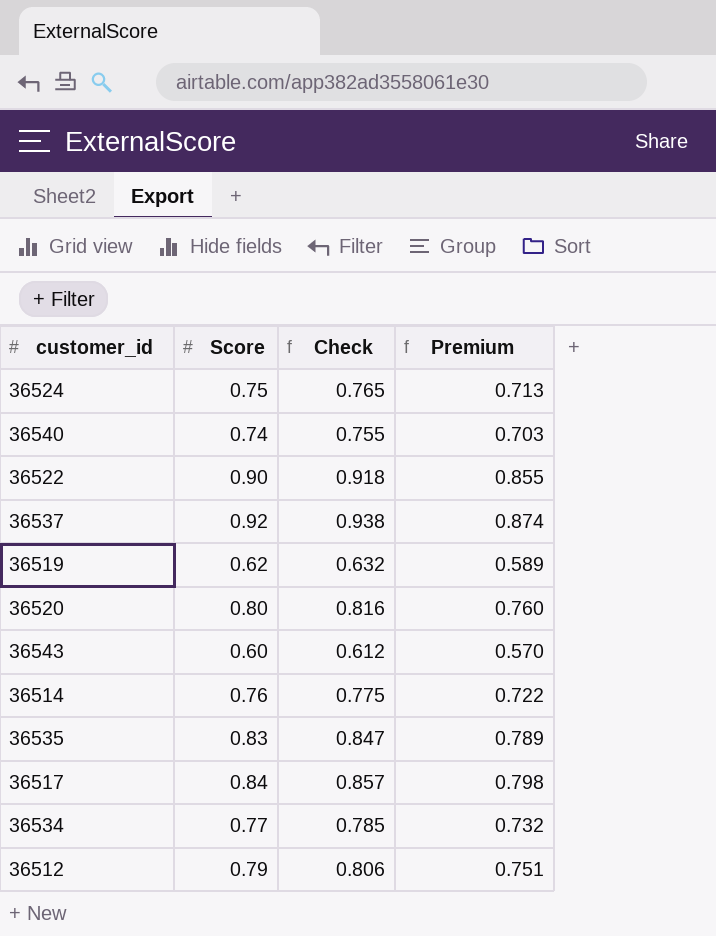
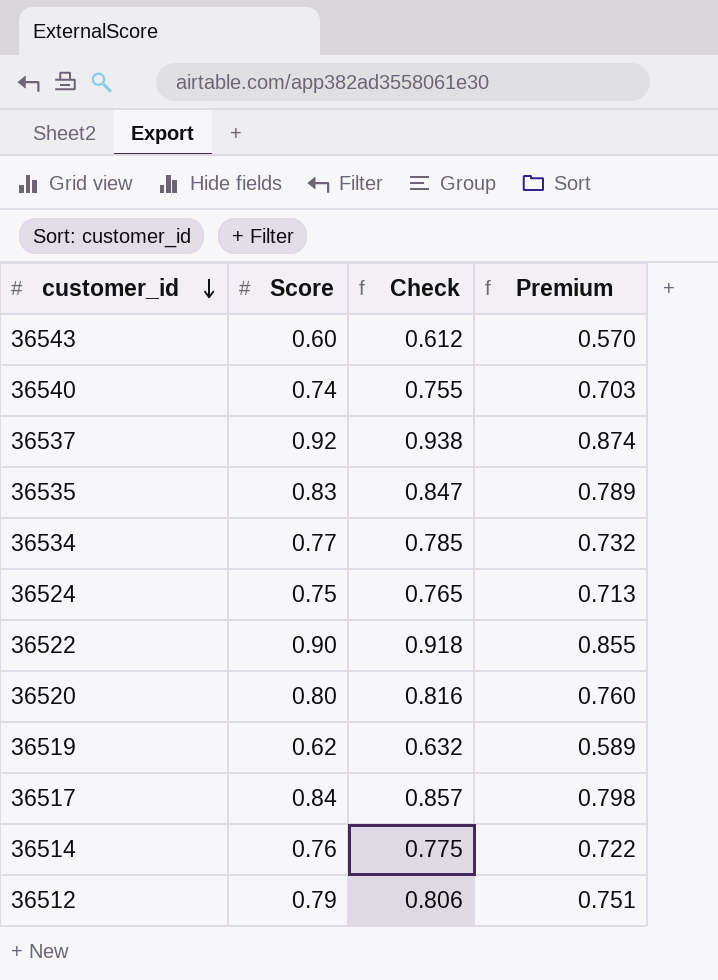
row order: none -> customer_id descending

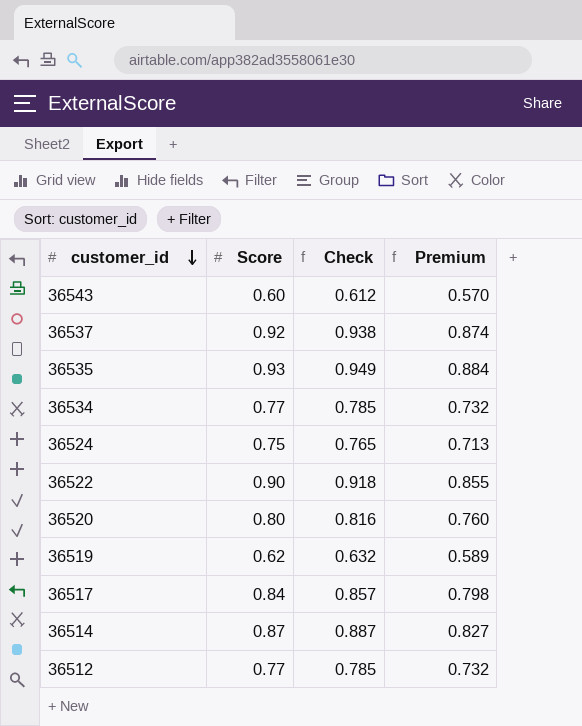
row 36540: 0.74 | 0.755 | 0.703 -> none
36535 | Score: 0.83 -> 0.93
36535 | Check: 0.847 -> 0.949
36535 | Premium: 0.789 -> 0.884
36514 | Score: 0.76 -> 0.87
36514 | Check: 0.775 -> 0.887
36514 | Premium: 0.722 -> 0.827
36512 | Score: 0.79 -> 0.77
36512 | Check: 0.806 -> 0.785
36512 | Premium: 0.751 -> 0.732

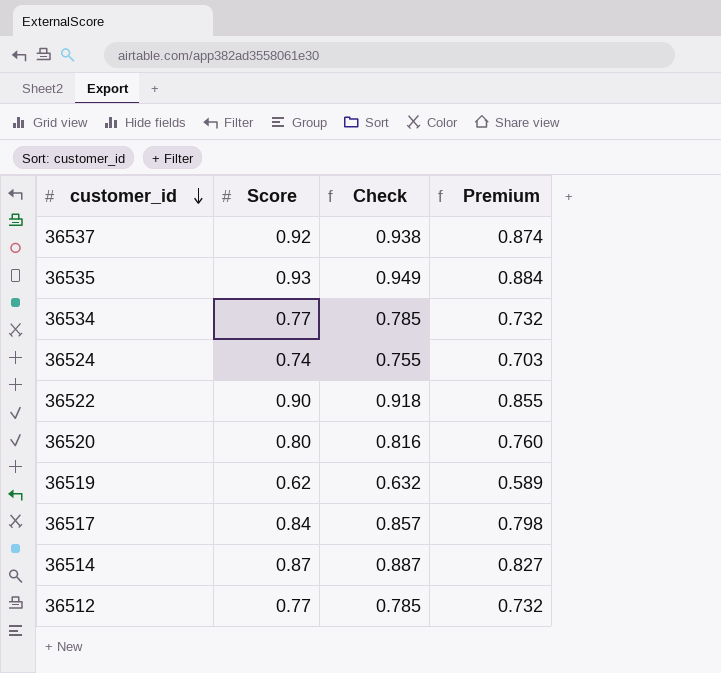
row 36543: 0.60 | 0.612 | 0.570 -> none
36524 | Score: 0.75 -> 0.74
36524 | Check: 0.765 -> 0.755
36524 | Premium: 0.713 -> 0.703

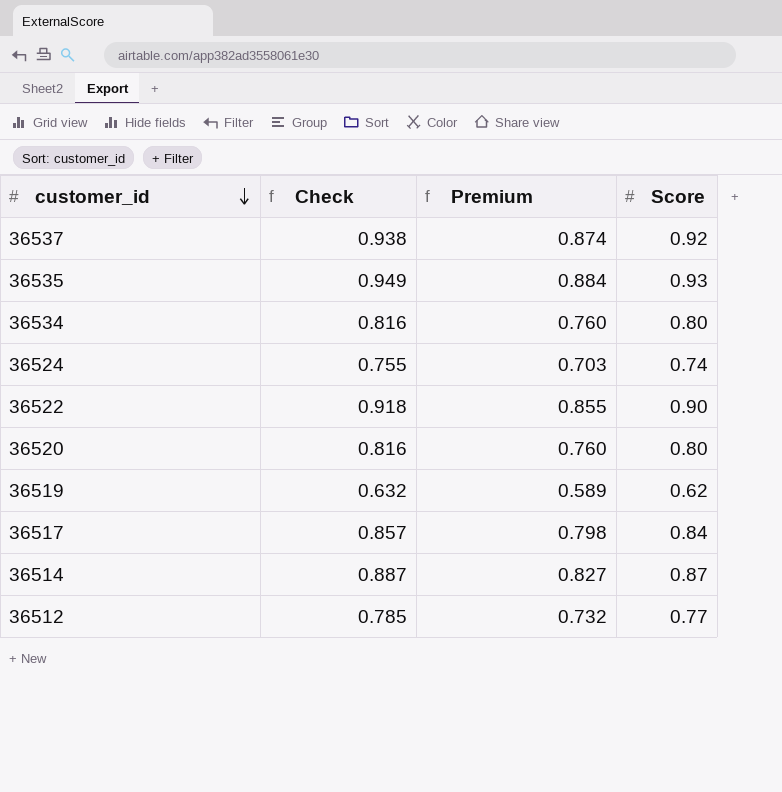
column Score | position: 2 -> 4
36534 | Check: 0.785 -> 0.816
36534 | Premium: 0.732 -> 0.760
36534 | Score: 0.77 -> 0.80

